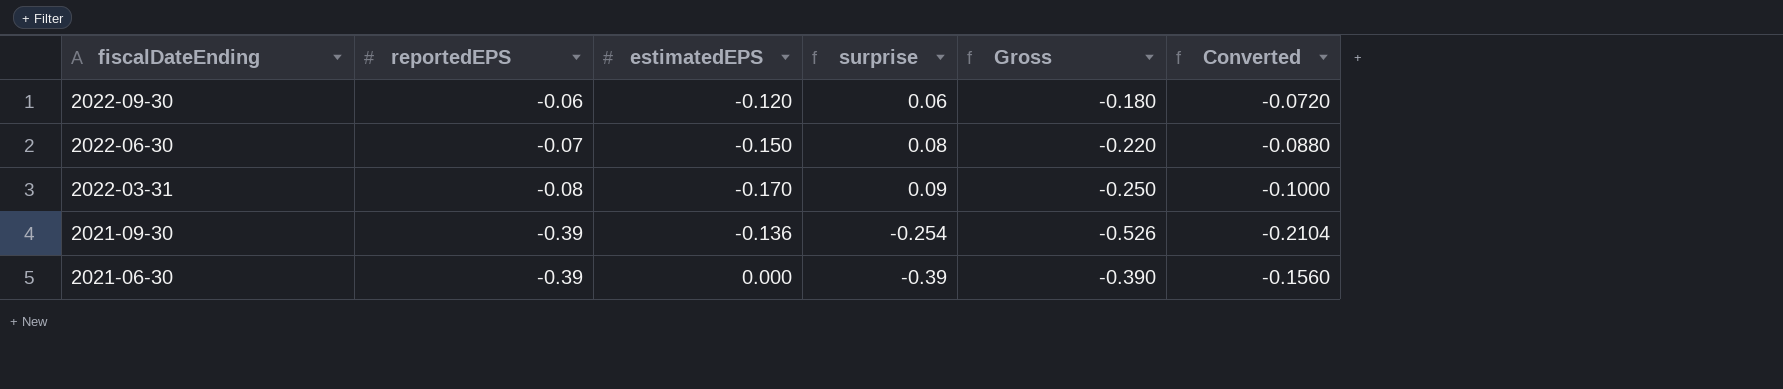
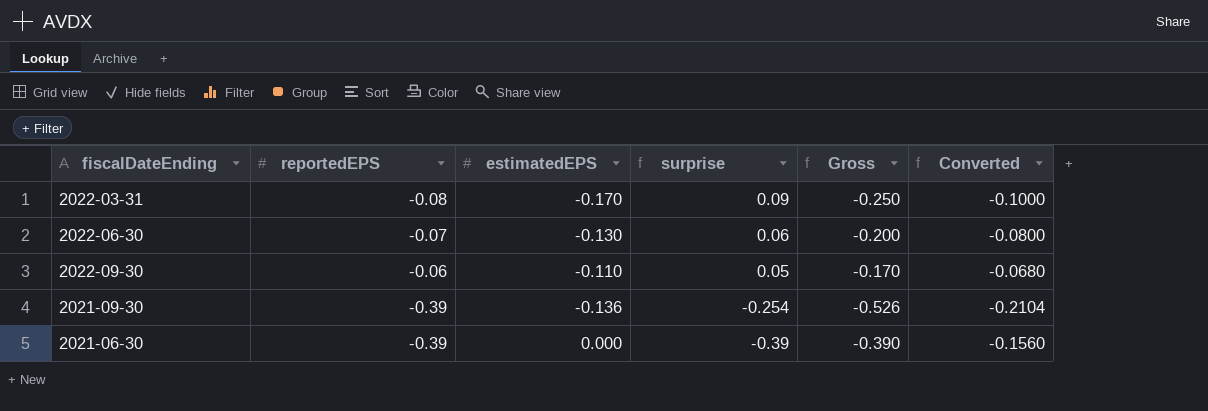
row order: fiscalDateEnding descending -> surprise descending
2022-06-30 | estimatedEPS: -0.150 -> -0.130
2022-06-30 | surprise: 0.08 -> 0.06
2022-06-30 | Gross: -0.220 -> -0.200
2022-06-30 | Converted: -0.0880 -> -0.0800
2022-09-30 | estimatedEPS: -0.120 -> -0.110
2022-09-30 | surprise: 0.06 -> 0.05
2022-09-30 | Gross: -0.180 -> -0.170
2022-09-30 | Converted: -0.0720 -> -0.0680

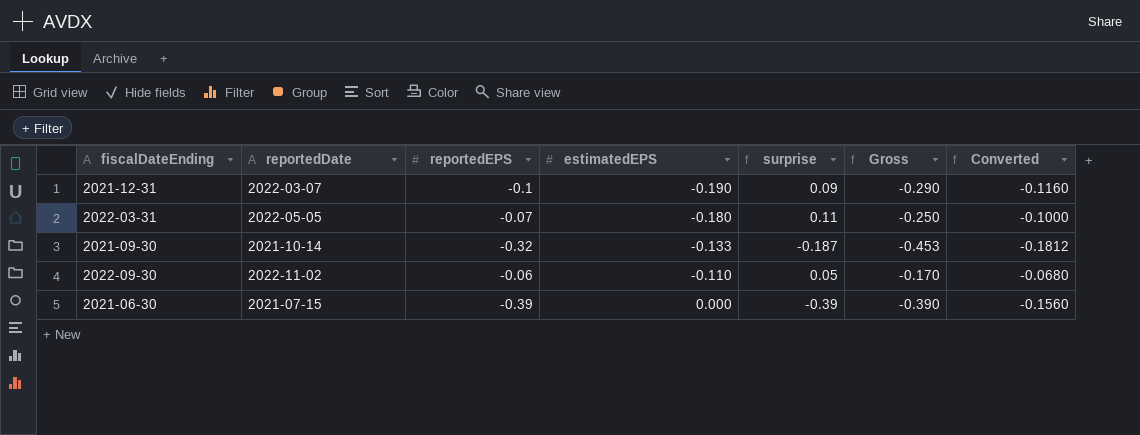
row order: surprise descending -> estimatedEPS ascending
column reportedDate | position: none -> 2
row 2022-06-30: -0.07 | -0.130 | 0.06 | -0.200 | -0.0800 -> none
row 2021-12-31: none -> 2022-03-07 | -0.1 | -0.190 | 0.09 | -0.290 | -0.1160
2022-03-31 | reportedEPS: -0.08 -> -0.07
2022-03-31 | estimatedEPS: -0.170 -> -0.180
2022-03-31 | surprise: 0.09 -> 0.11
2021-09-30 | reportedEPS: -0.39 -> -0.32
2021-09-30 | estimatedEPS: -0.136 -> -0.133
2021-09-30 | surprise: -0.254 -> -0.187
2021-09-30 | Gross: -0.526 -> -0.453
2021-09-30 | Converted: -0.2104 -> -0.1812

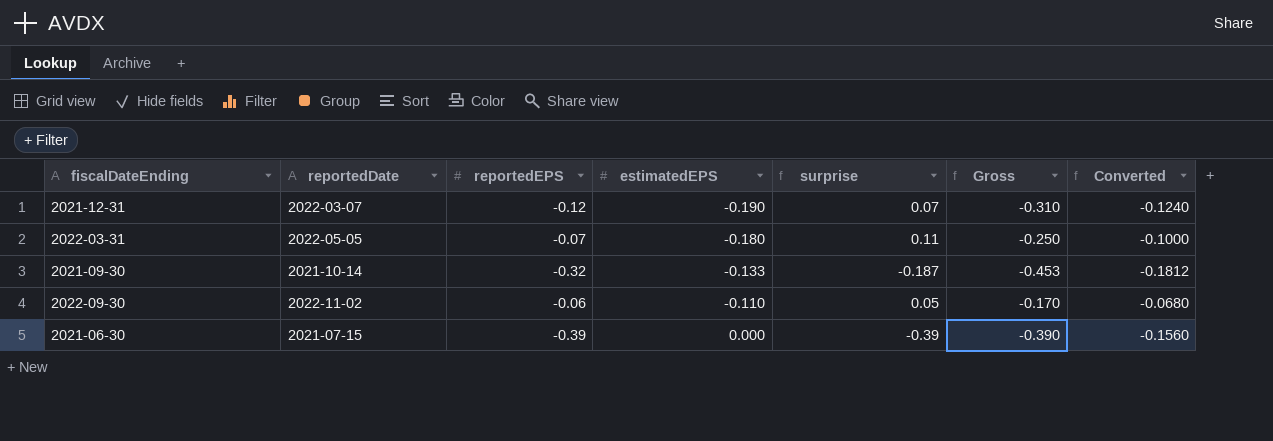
2021-12-31 | reportedEPS: -0.1 -> -0.12
2021-12-31 | surprise: 0.09 -> 0.07
2021-12-31 | Gross: -0.290 -> -0.310
2021-12-31 | Converted: -0.1160 -> -0.1240

